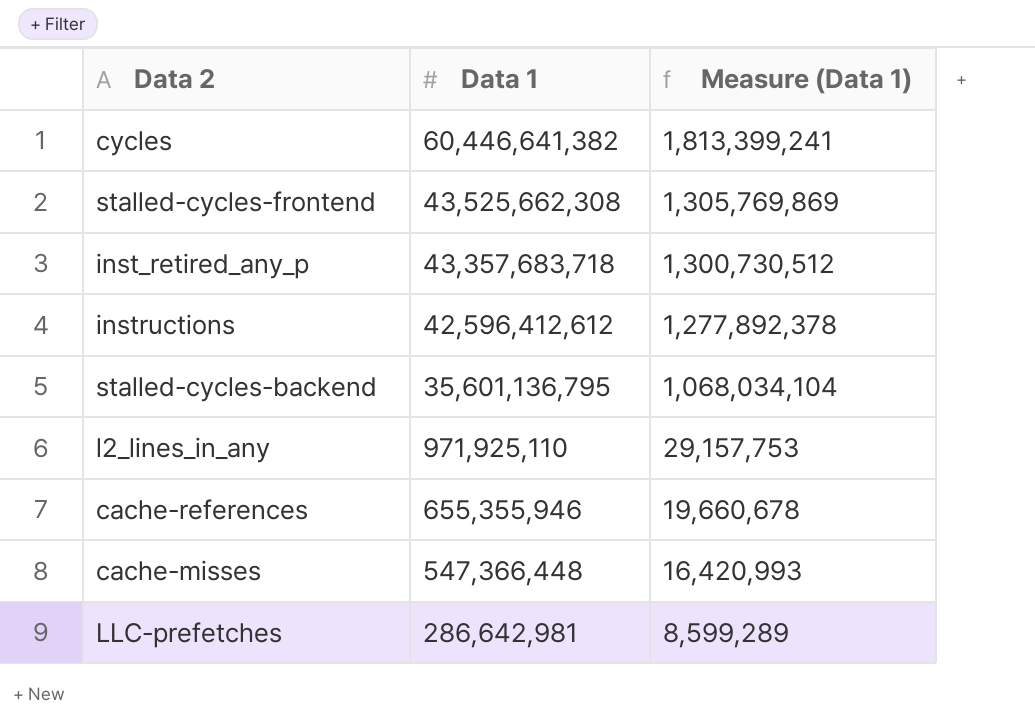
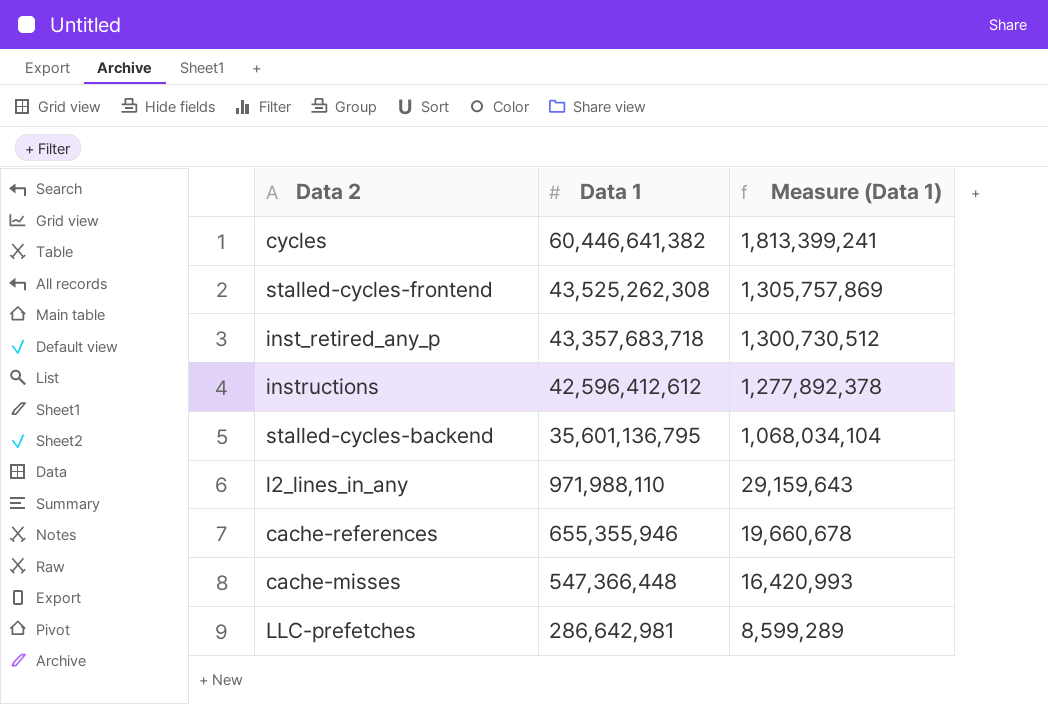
stalled-cycles-frontend | Data 1: 43,525,662,308 -> 43,525,262,308
stalled-cycles-frontend | Measure (Data 1): 1,305,769,869 -> 1,305,757,869
l2_lines_in_any | Data 1: 971,925,110 -> 971,988,110
l2_lines_in_any | Measure (Data 1): 29,157,753 -> 29,159,643

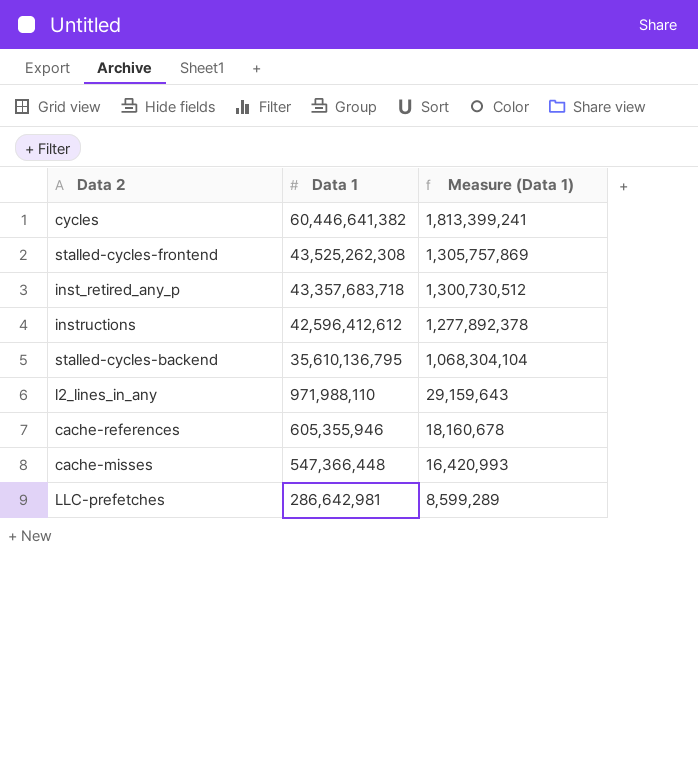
stalled-cycles-backend | Data 1: 35,601,136,795 -> 35,610,136,795
stalled-cycles-backend | Measure (Data 1): 1,068,034,104 -> 1,068,304,104
cache-references | Data 1: 655,355,946 -> 605,355,946
cache-references | Measure (Data 1): 19,660,678 -> 18,160,678

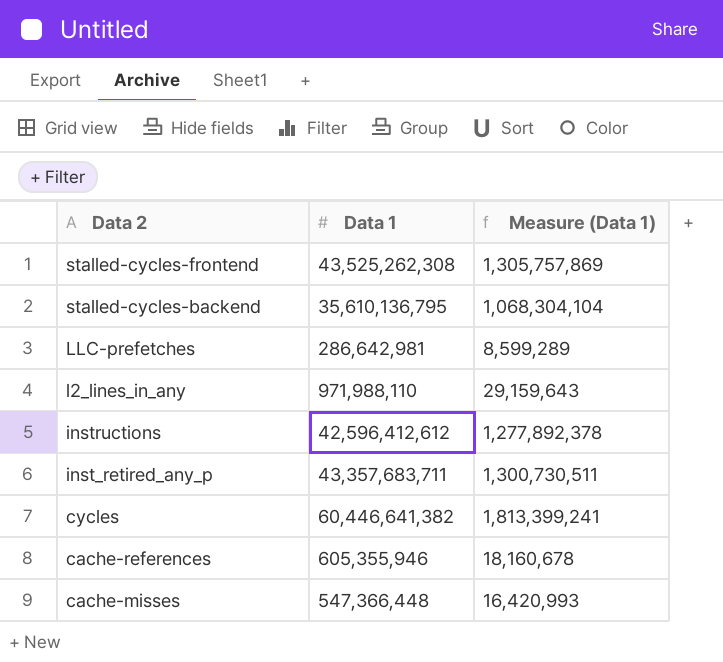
row order: Data 1 descending -> Data 2 descending
inst_retired_any_p | Data 1: 43,357,683,718 -> 43,357,683,711
inst_retired_any_p | Measure (Data 1): 1,300,730,512 -> 1,300,730,511

